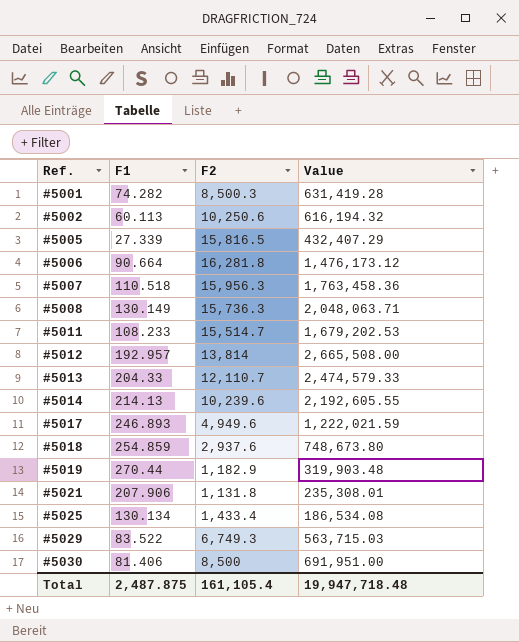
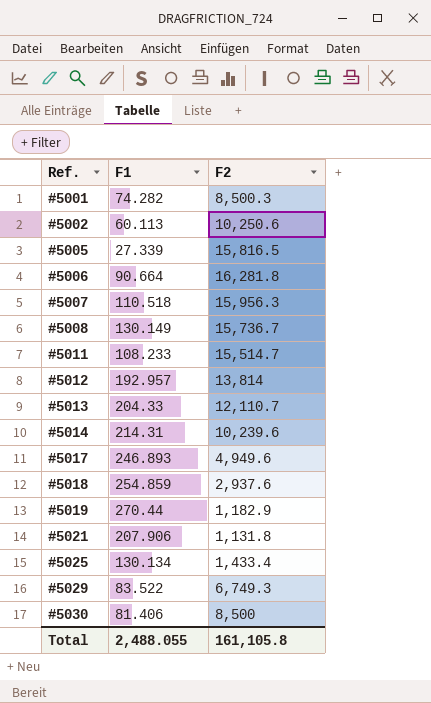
column Value | formula: [F1] * [F2] -> none
#5008 | F2: 15,736.3 -> 15,736.7
#5014 | F1: 214.13 -> 214.31
Total | F1: 2,487.875 -> 2,488.055
Total | F2: 161,105.4 -> 161,105.8

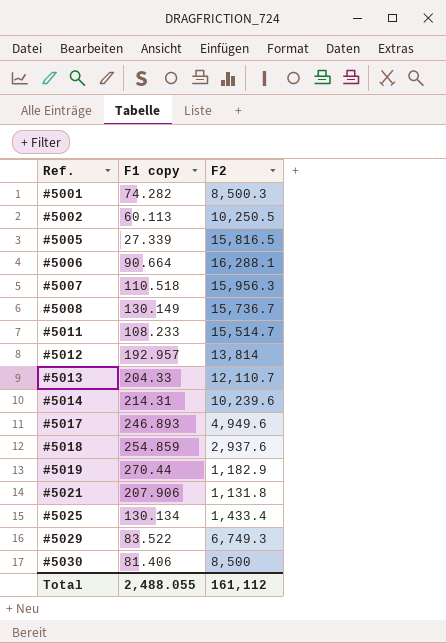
column name: F1 -> F1 copy
#5002 | F2: 10,250.6 -> 10,250.5
#5006 | F2: 16,281.8 -> 16,288.1
Total | F2: 161,105.8 -> 161,112

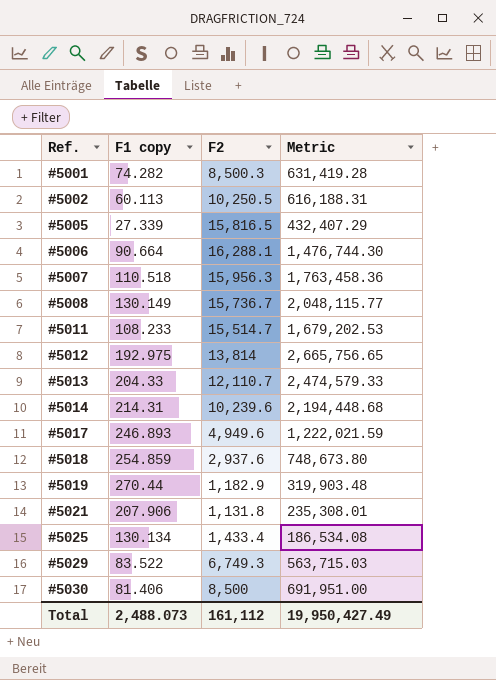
column Metric | formula: none -> [F1 copy] * [F2]
#5012 | F1 copy: 192.957 -> 192.975
Total | F1 copy: 2,488.055 -> 2,488.073

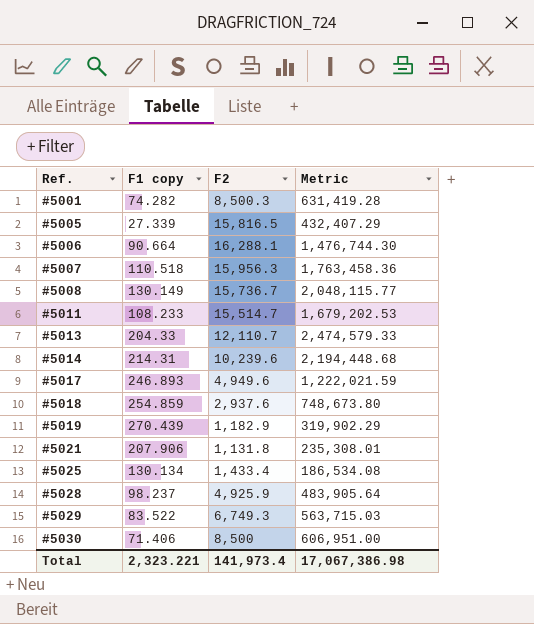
row #5002: 60.113 | 10,250.5 | 616,188.31 -> none
row #5012: 192.975 | 13,814 | 2,665,756.65 -> none
#5019 | F1 copy: 270.44 -> 270.439
#5019 | Metric: 319,903.48 -> 319,902.29
row #5028: none -> 98.237 | 4,925.9 | 483,905.64
#5030 | F1 copy: 81.406 -> 71.406
#5030 | Metric: 691,951.00 -> 606,951.00
Total | F1 copy: 2,488.073 -> 2,323.221
Total | F2: 161,112 -> 141,973.4
Total | Metric: 19,950,427.49 -> 17,067,386.98

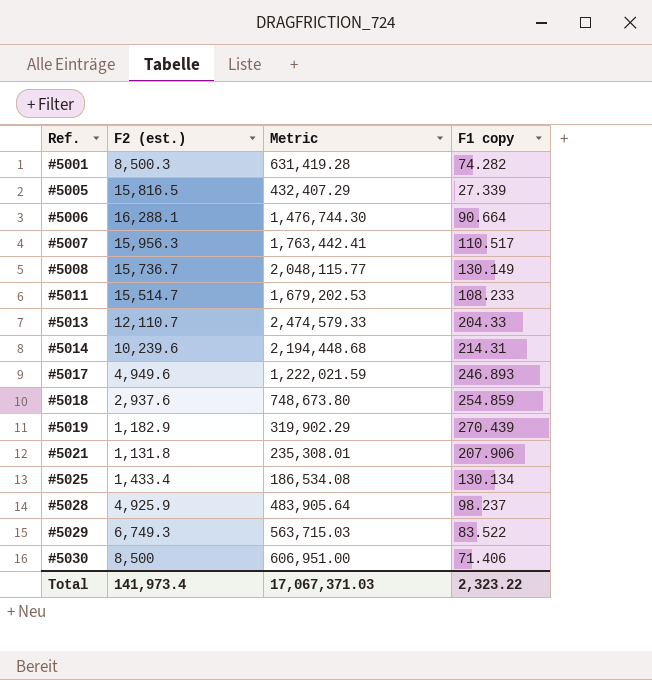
column name: F2 -> F2 (est.)
column F1 copy | position: 2 -> 4
#5007 | Metric: 1,763,458.36 -> 1,763,442.41
#5007 | F1 copy: 110.518 -> 110.517
Total | Metric: 17,067,386.98 -> 17,067,371.03
Total | F1 copy: 2,323.221 -> 2,323.22

